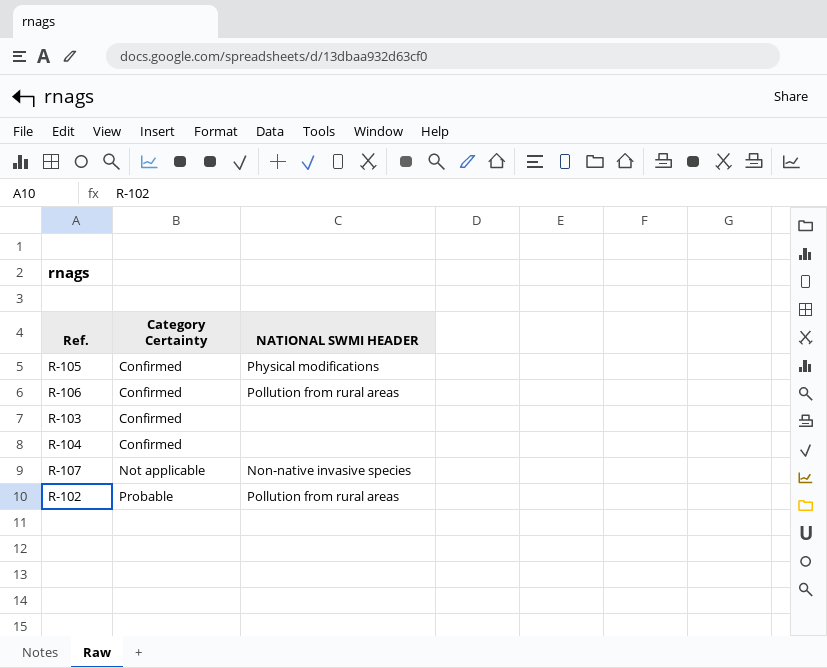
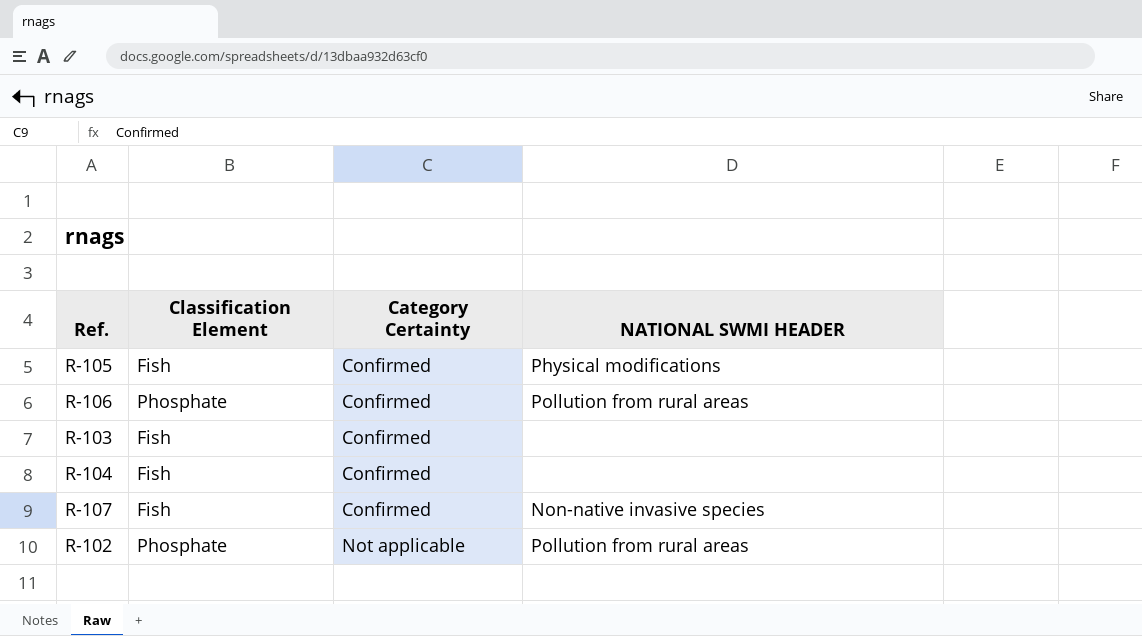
column Classification Element | position: none -> 2
R-107 | Category Certainty: Not applicable -> Confirmed
R-102 | Category Certainty: Probable -> Not applicable

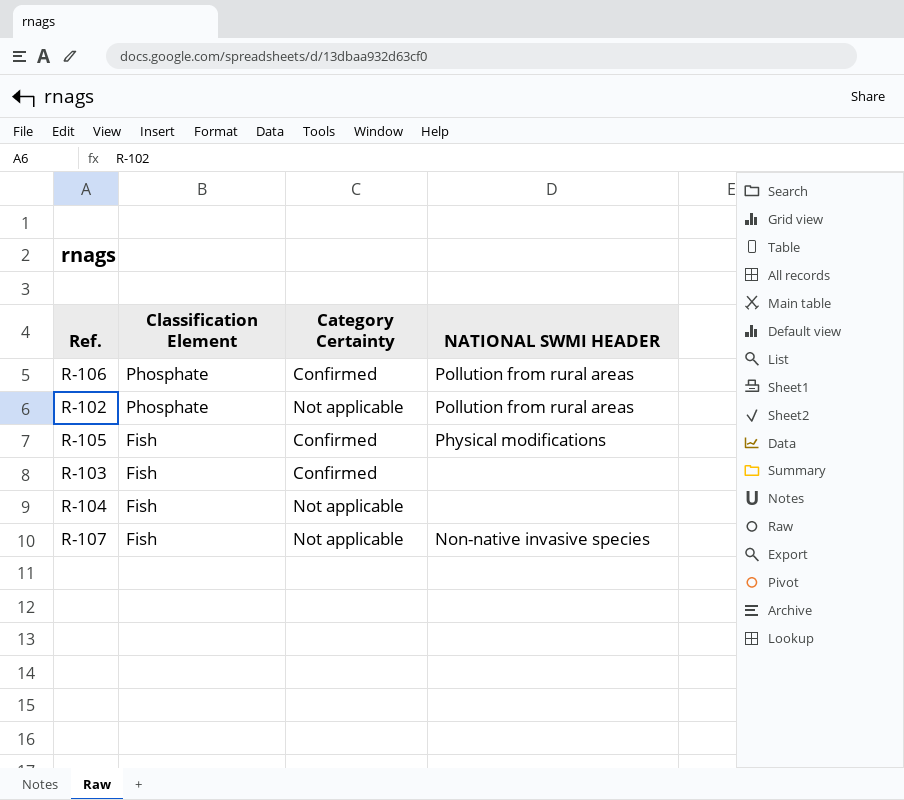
row order: Category Certainty ascending -> Classification Element descending
R-104 | Category Certainty: Confirmed -> Not applicable
R-107 | Category Certainty: Confirmed -> Not applicable

